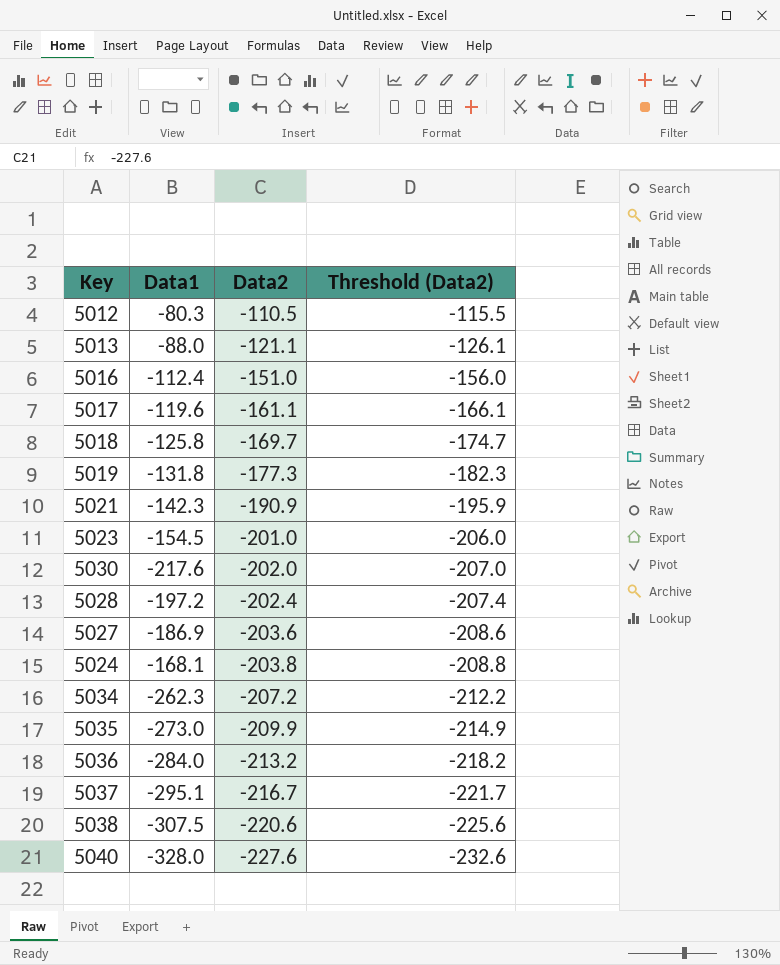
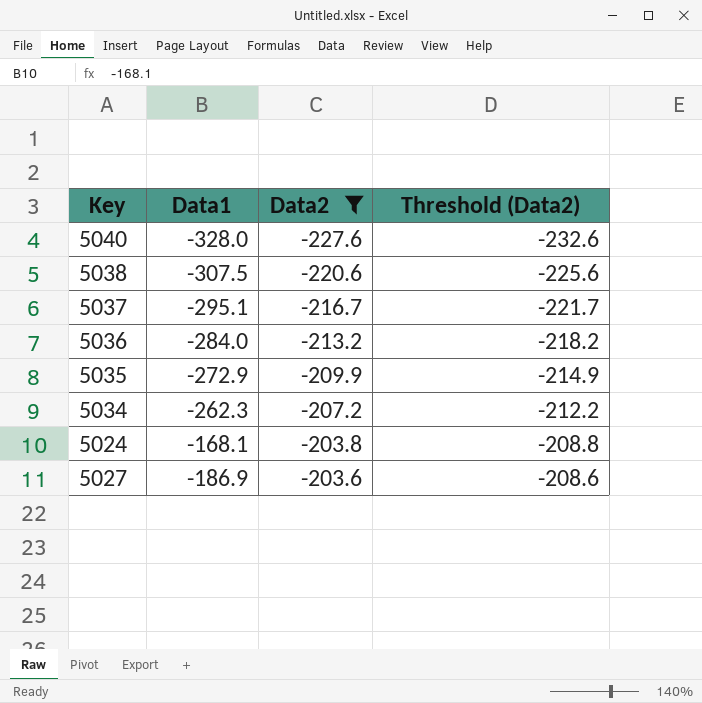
filter: none -> Data2 <= -203.6
row order: Data2 descending -> Data2 ascending
5035 | Data1: -273.0 -> -272.9

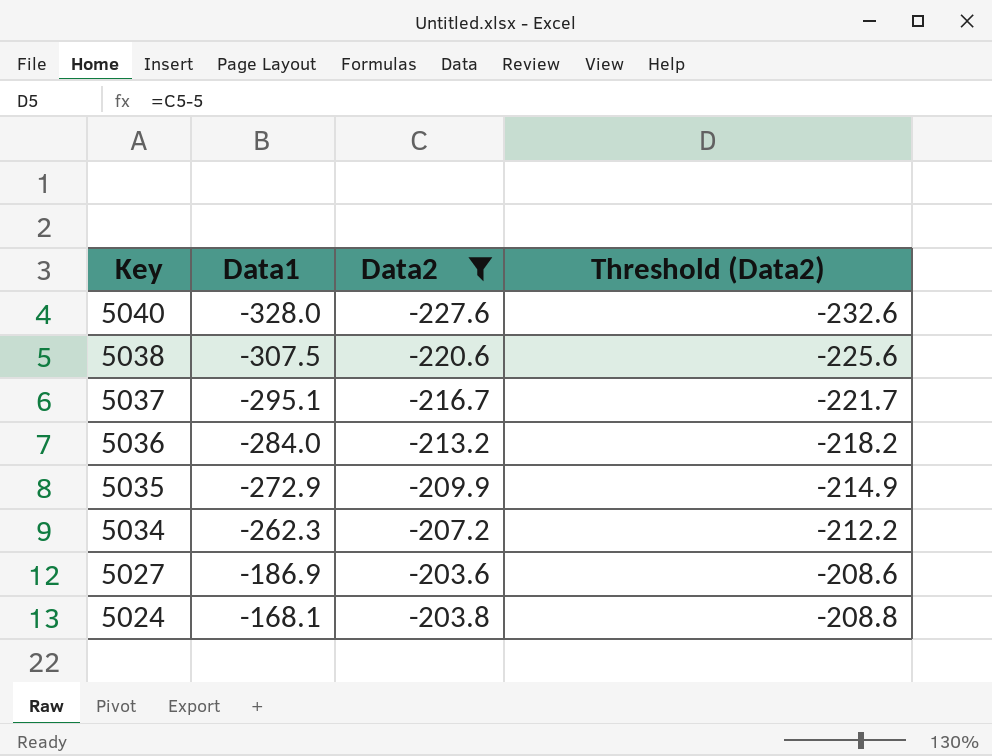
row order: Data2 ascending -> Key descending

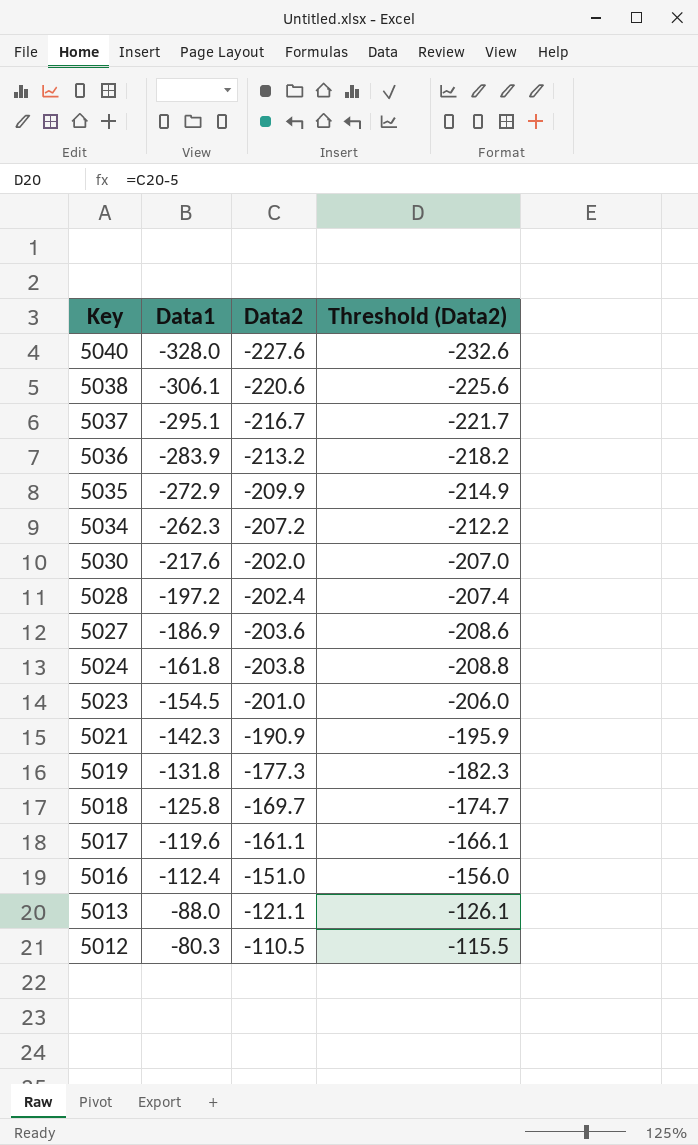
filter: Data2 <= -203.6 -> none
5038 | Data1: -307.5 -> -306.1
5036 | Data1: -284.0 -> -283.9
5024 | Data1: -168.1 -> -161.8

